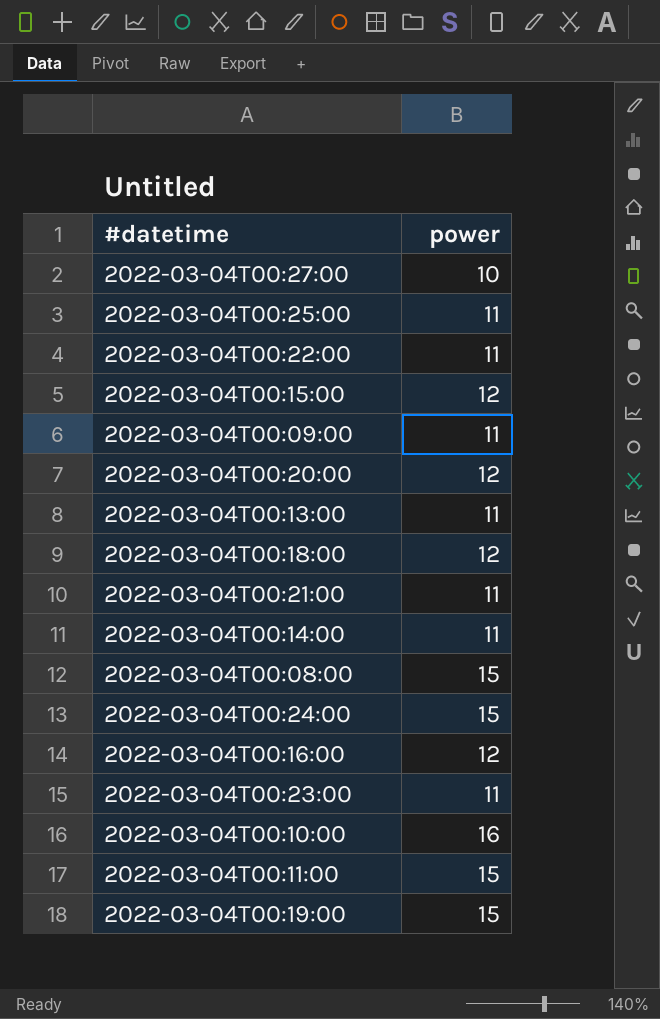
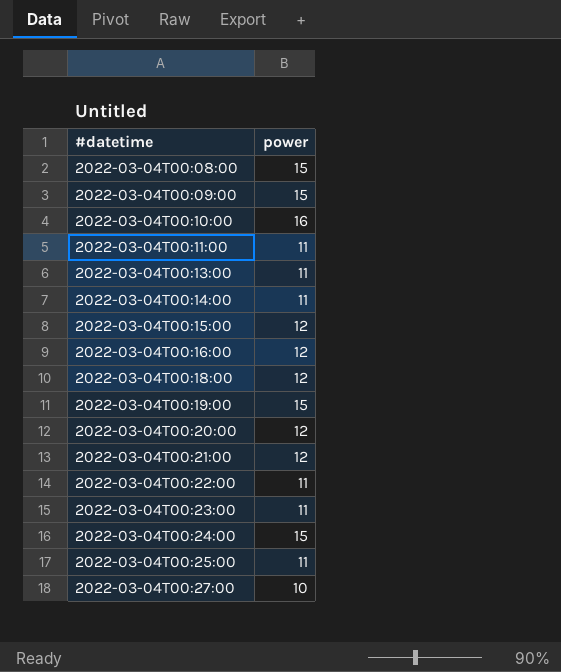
row order: none -> #datetime ascending
2022-03-04T00:09:00 | power: 11 -> 15
2022-03-04T00:11:00 | power: 15 -> 11
2022-03-04T00:21:00 | power: 11 -> 12

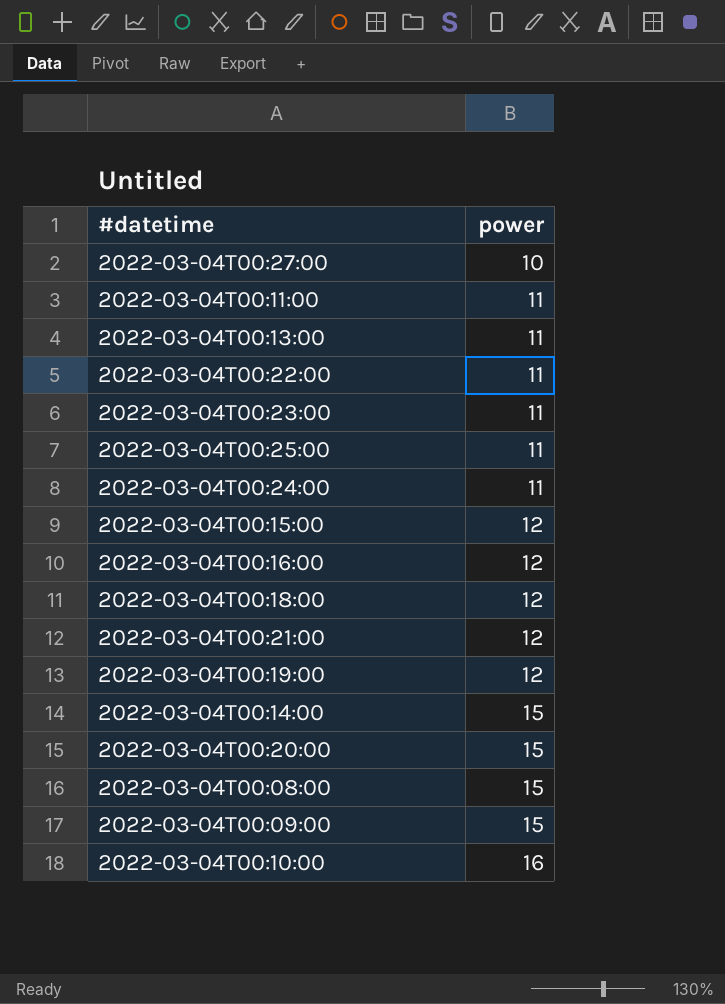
row order: #datetime ascending -> power ascending
2022-03-04T00:24:00 | power: 15 -> 11
2022-03-04T00:19:00 | power: 15 -> 12
2022-03-04T00:14:00 | power: 11 -> 15
2022-03-04T00:20:00 | power: 12 -> 15

